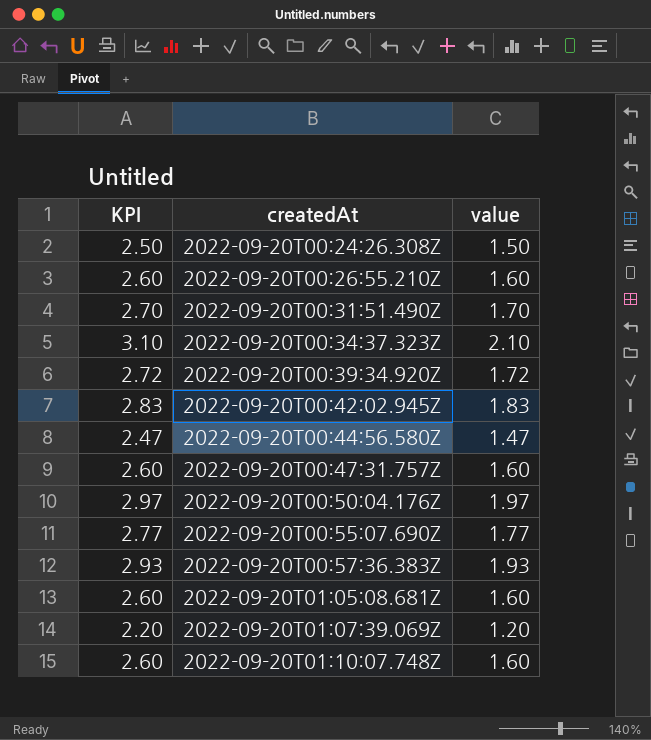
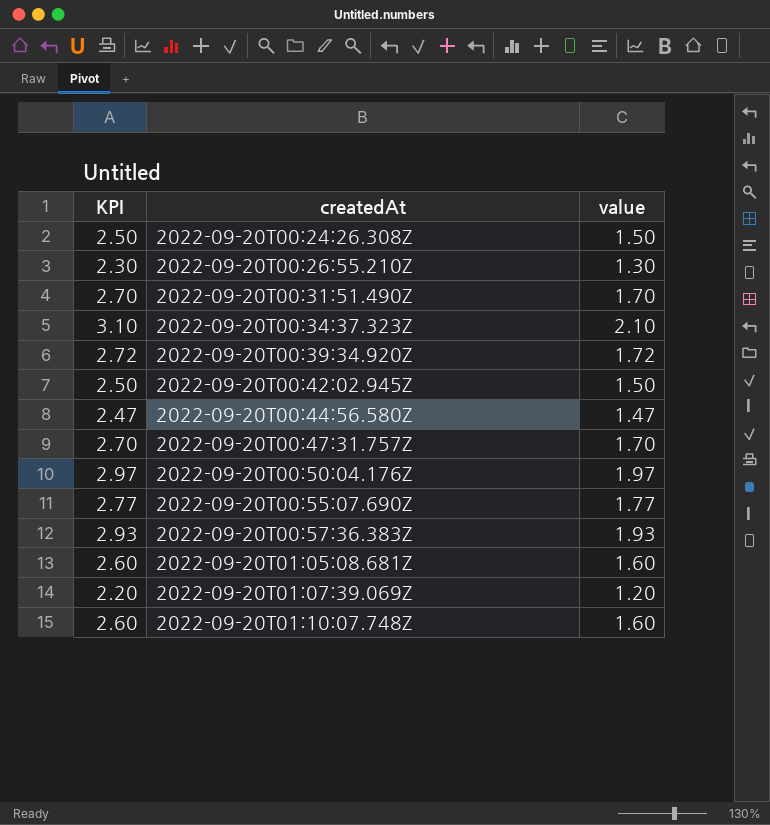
2022-09-20T00:26:55.210Z | KPI: 2.60 -> 2.30
2022-09-20T00:26:55.210Z | value: 1.60 -> 1.30
2022-09-20T00:42:02.945Z | KPI: 2.83 -> 2.50
2022-09-20T00:42:02.945Z | value: 1.83 -> 1.50
2022-09-20T00:47:31.757Z | KPI: 2.60 -> 2.70
2022-09-20T00:47:31.757Z | value: 1.60 -> 1.70

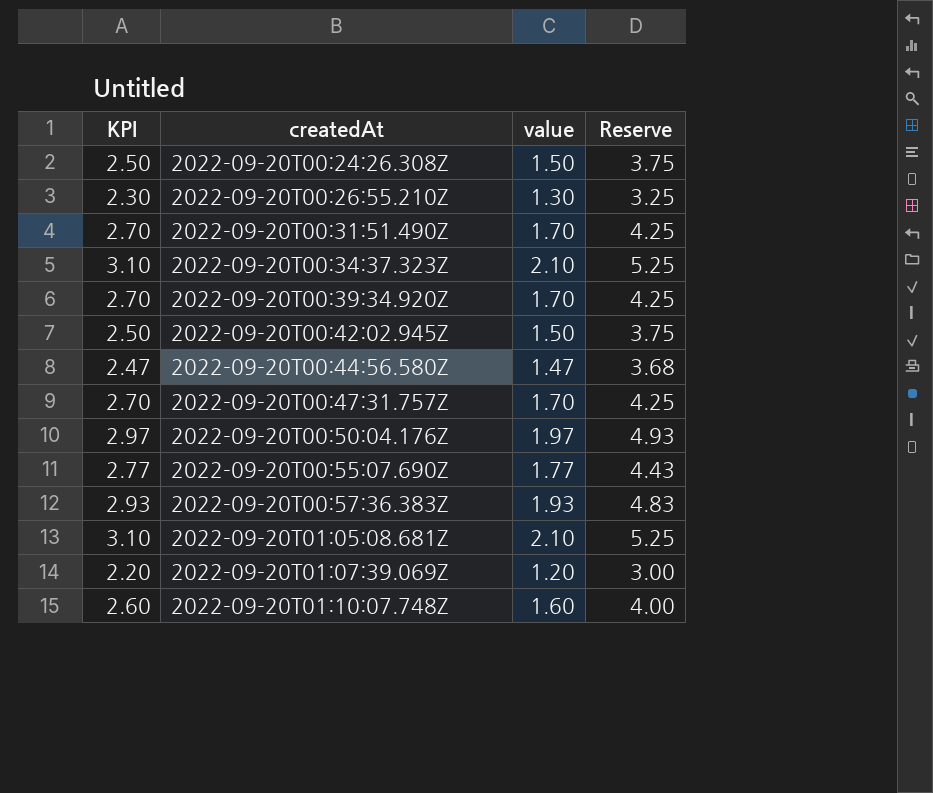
column Reserve | formula: none -> [value] * 2.5
2022-09-20T00:39:34.920Z | KPI: 2.72 -> 2.70
2022-09-20T00:39:34.920Z | value: 1.72 -> 1.70
2022-09-20T01:05:08.681Z | KPI: 2.60 -> 3.10
2022-09-20T01:05:08.681Z | value: 1.60 -> 2.10

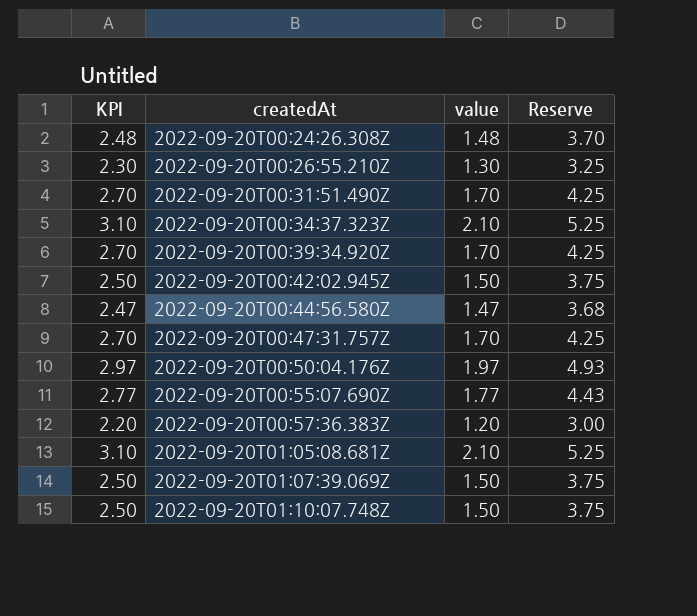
2022-09-20T00:24:26.308Z | KPI: 2.50 -> 2.48
2022-09-20T00:24:26.308Z | value: 1.50 -> 1.48
2022-09-20T00:24:26.308Z | Reserve: 3.75 -> 3.70
2022-09-20T00:57:36.383Z | KPI: 2.93 -> 2.20
2022-09-20T00:57:36.383Z | value: 1.93 -> 1.20
2022-09-20T00:57:36.383Z | Reserve: 4.83 -> 3.00
2022-09-20T01:07:39.069Z | KPI: 2.20 -> 2.50
2022-09-20T01:07:39.069Z | value: 1.20 -> 1.50
2022-09-20T01:07:39.069Z | Reserve: 3.00 -> 3.75
2022-09-20T01:10:07.748Z | KPI: 2.60 -> 2.50
2022-09-20T01:10:07.748Z | value: 1.60 -> 1.50
2022-09-20T01:10:07.748Z | Reserve: 4.00 -> 3.75

